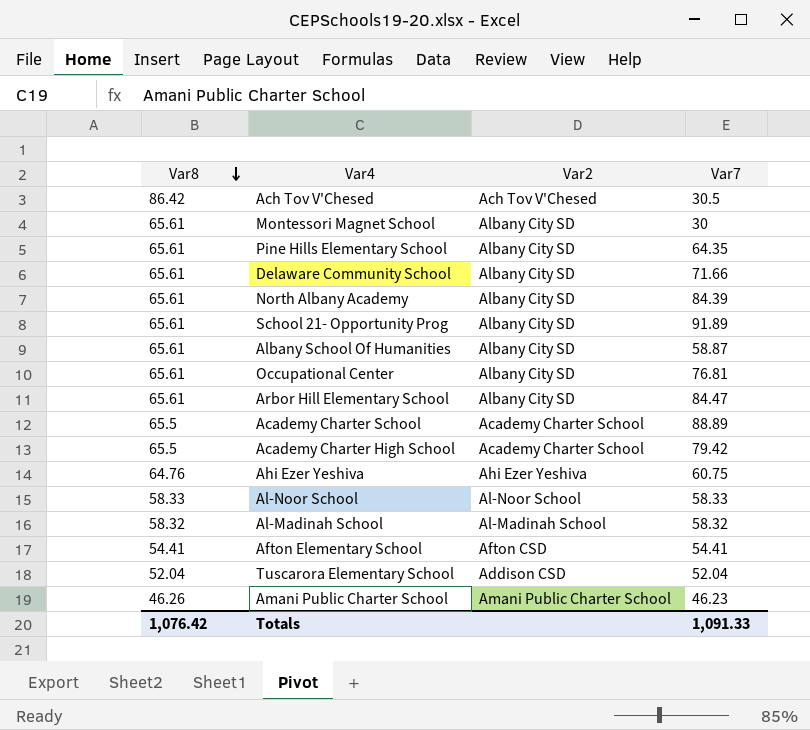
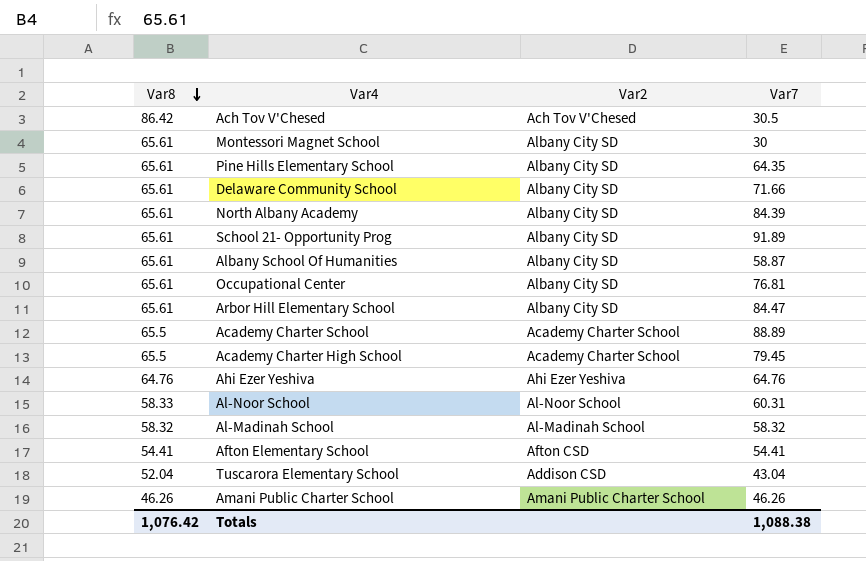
Academy Charter High School | Var7: 79.42 -> 79.45
Ahi Ezer Yeshiva | Var7: 60.75 -> 64.76
Al-Noor School | Var7: 58.33 -> 60.31
Tuscarora Elementary School | Var7: 52.04 -> 43.04
Amani Public Charter School | Var7: 46.23 -> 46.26
Totals | Var7: 1,091.33 -> 1,088.38

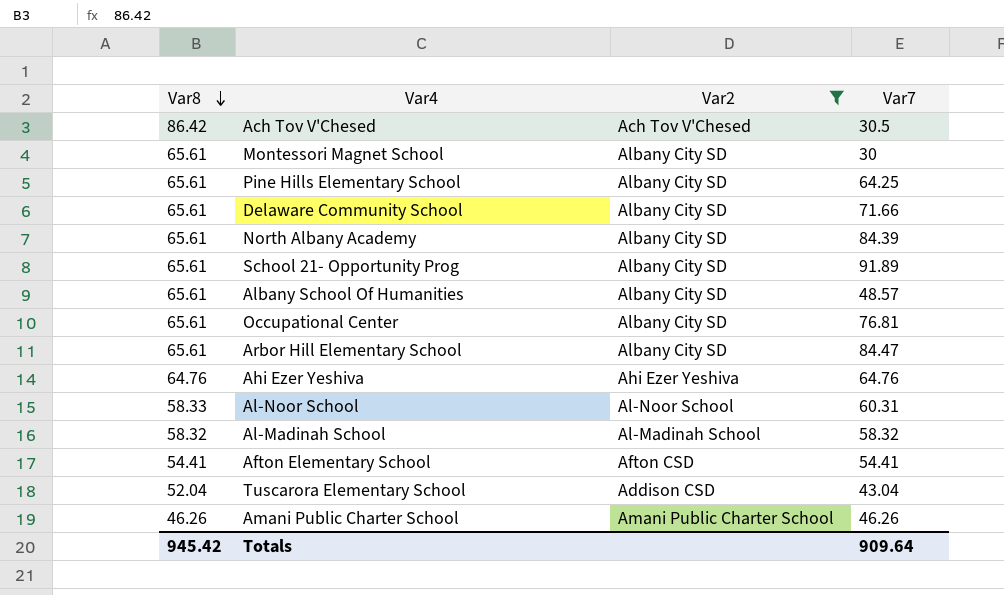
filter: none -> Var2 != Academy Charter School
Pine Hills Elementary School | Var7: 64.35 -> 64.25
Albany School Of Humanities | Var7: 58.87 -> 48.57
Totals | Var8: 1,076.42 -> 945.42
Totals | Var7: 1,088.38 -> 909.64

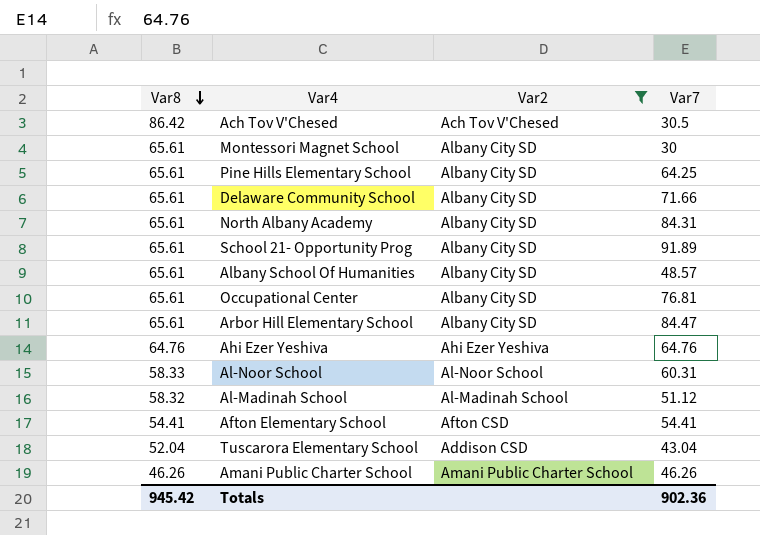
North Albany Academy | Var7: 84.39 -> 84.31
Al-Madinah School | Var7: 58.32 -> 51.12
Totals | Var7: 909.64 -> 902.36

